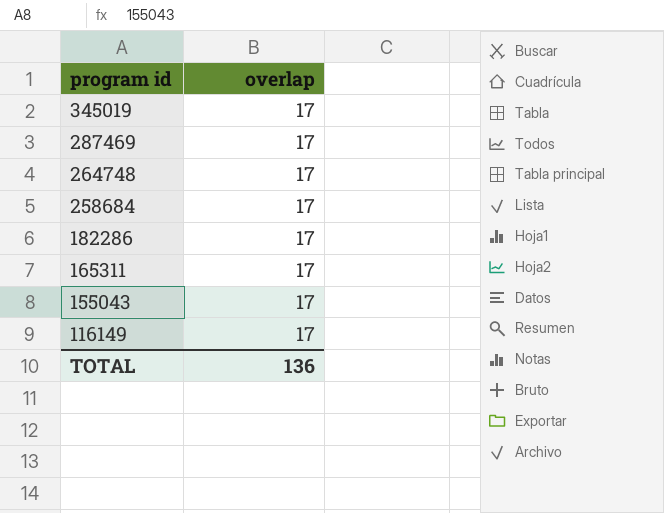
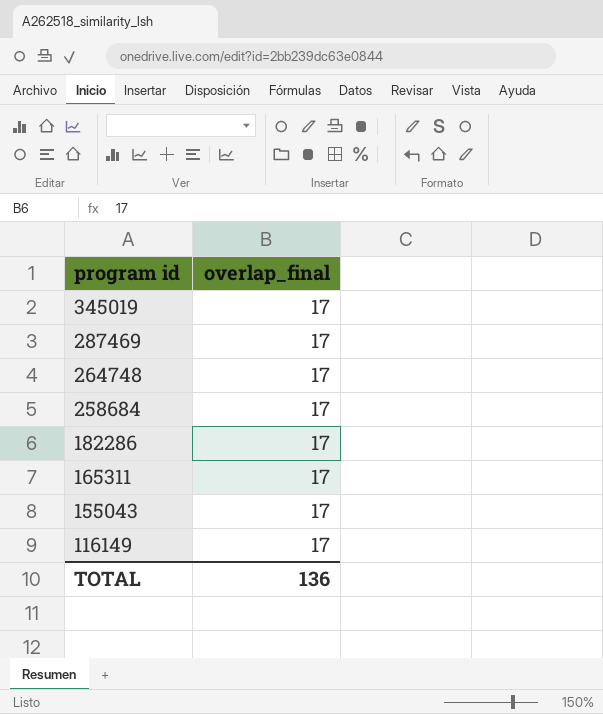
column name: overlap -> overlap_final

